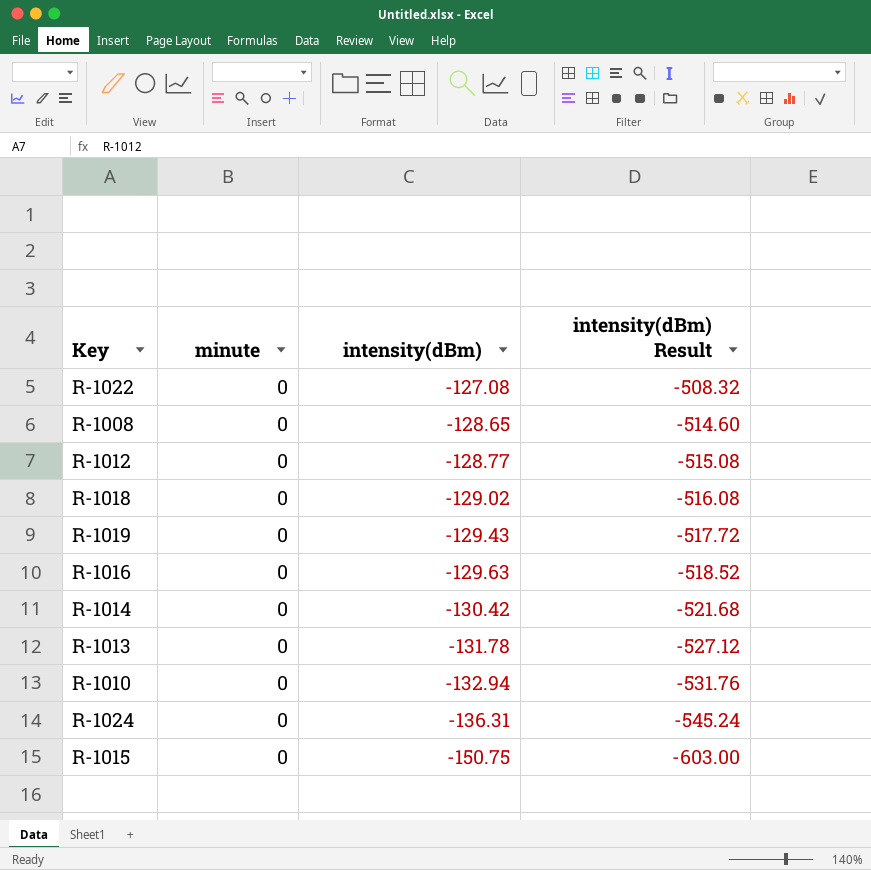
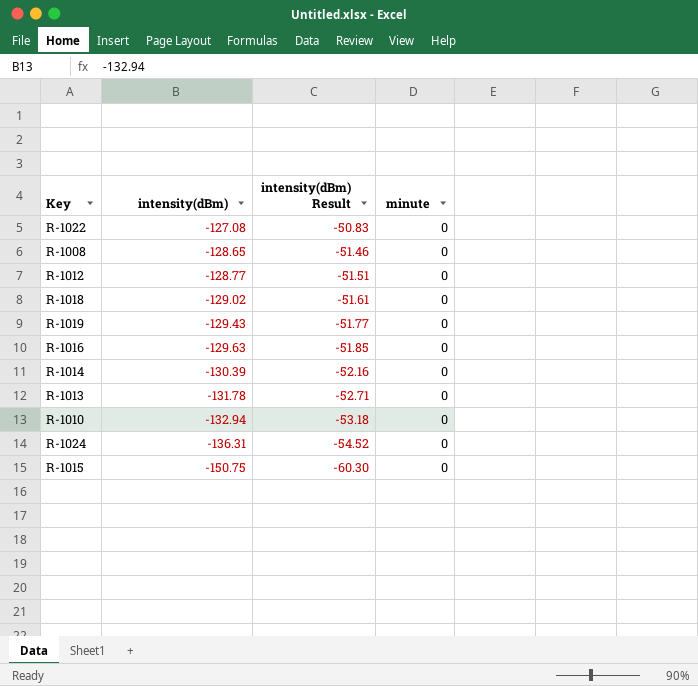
column intensity(dBm) Result | formula: [intensity(dBm)] * 4 -> [intensity(dBm)] * 0.4
column minute | position: 2 -> 4
R-1014 | intensity(dBm): -130.42 -> -130.39

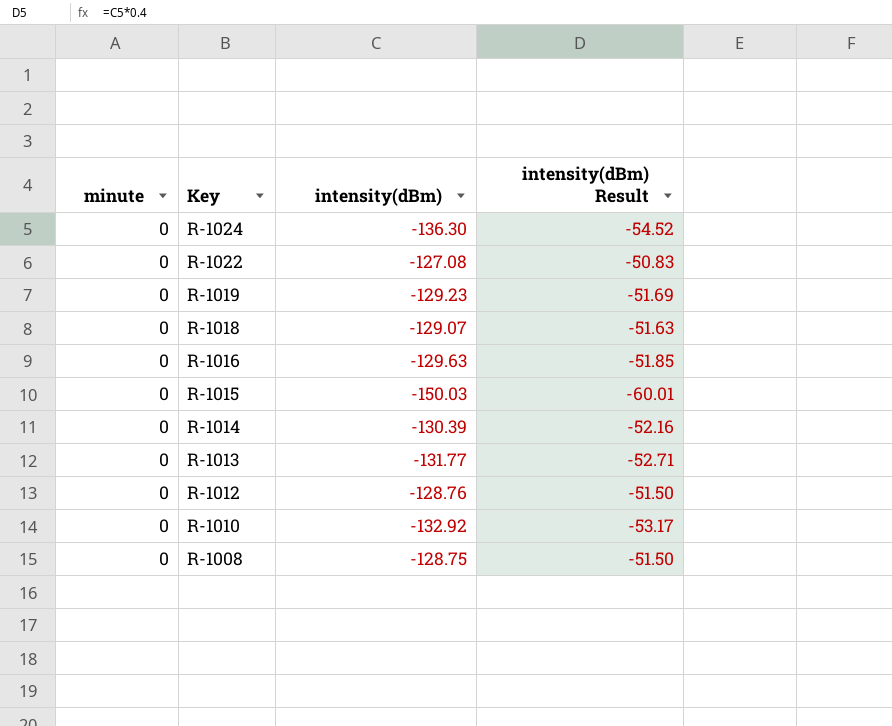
row order: intensity(dBm) descending -> Key descending
column minute | position: 4 -> 1
R-1024 | intensity(dBm): -136.31 -> -136.30
R-1019 | intensity(dBm): -129.43 -> -129.23
R-1019 | intensity(dBm) Result: -51.77 -> -51.69
R-1018 | intensity(dBm): -129.02 -> -129.07
R-1018 | intensity(dBm) Result: -51.61 -> -51.63
R-1015 | intensity(dBm): -150.75 -> -150.03
R-1015 | intensity(dBm) Result: -60.30 -> -60.01
R-1013 | intensity(dBm): -131.78 -> -131.77
R-1012 | intensity(dBm): -128.77 -> -128.76
R-1012 | intensity(dBm) Result: -51.51 -> -51.50
R-1010 | intensity(dBm): -132.94 -> -132.92
R-1010 | intensity(dBm) Result: -53.18 -> -53.17
R-1008 | intensity(dBm): -128.65 -> -128.75
R-1008 | intensity(dBm) Result: -51.46 -> -51.50

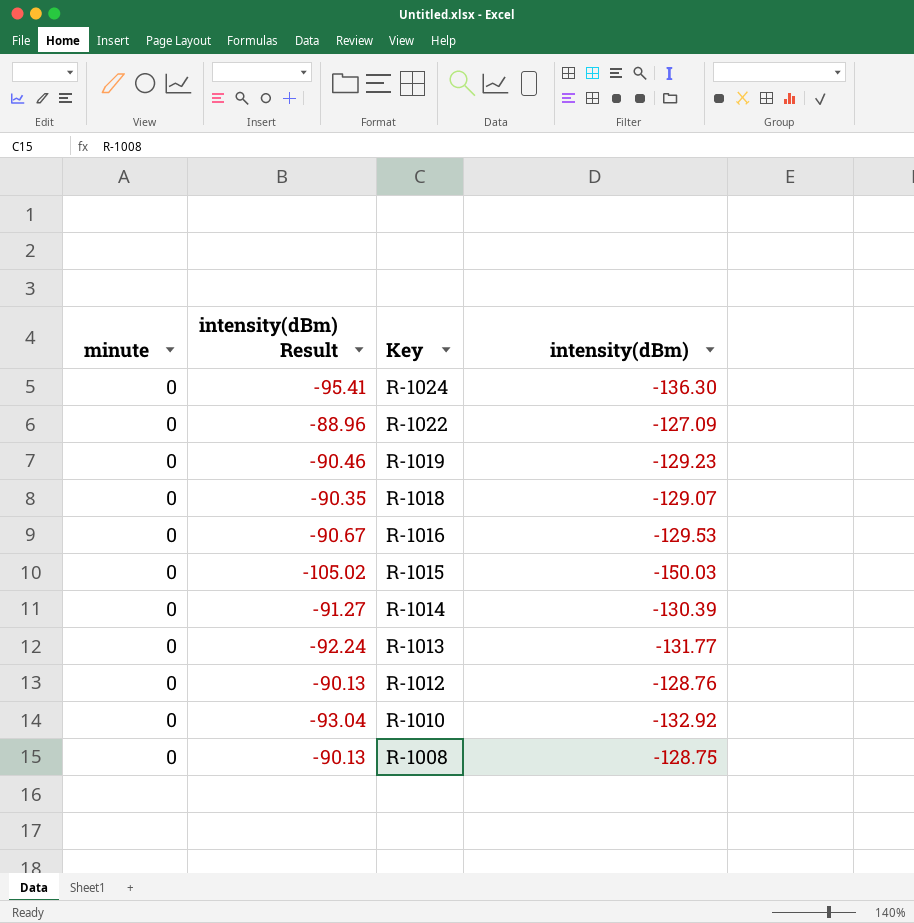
column intensity(dBm) Result | formula: [intensity(dBm)] * 0.4 -> [intensity(dBm)] * 0.7
column intensity(dBm) Result | position: 4 -> 2
R-1022 | intensity(dBm): -127.08 -> -127.09
R-1016 | intensity(dBm): -129.63 -> -129.53

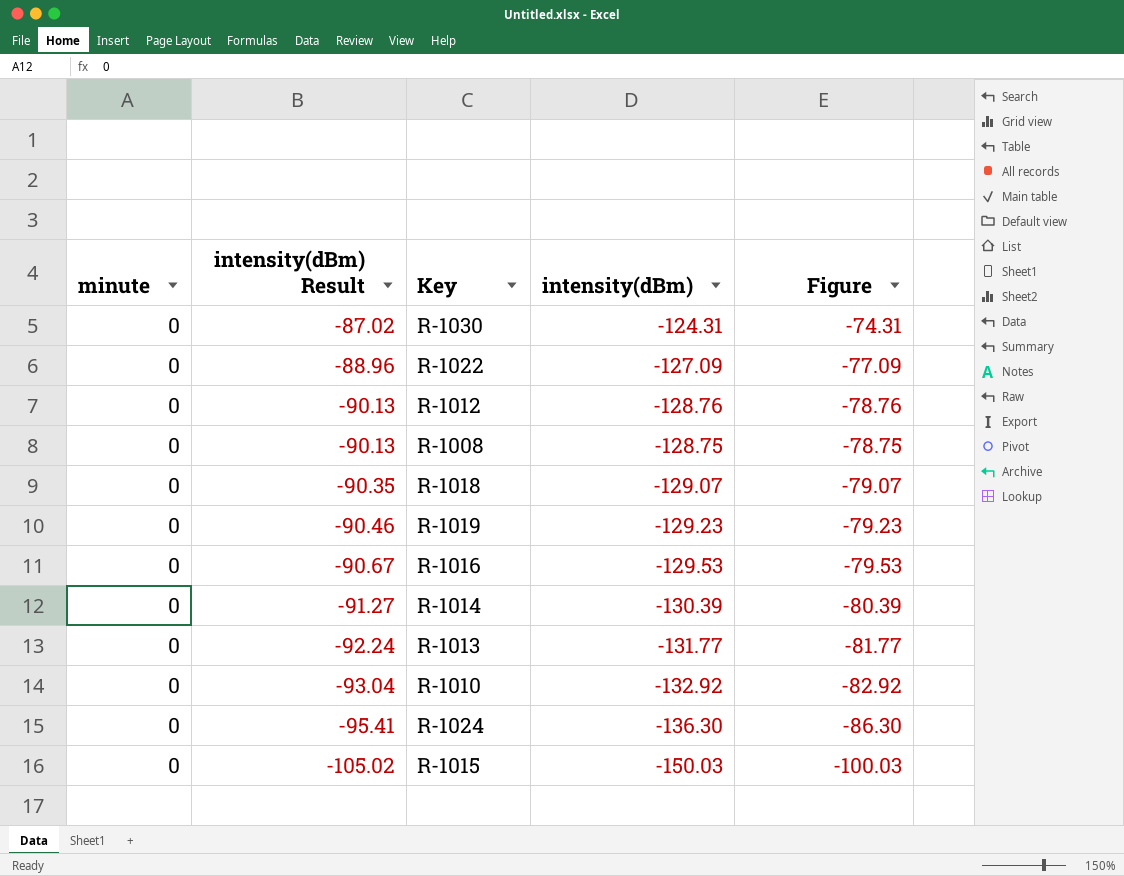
row order: Key descending -> intensity(dBm) Result descending
column Figure | formula: none -> [intensity(dBm)] + 50
row R-1030: none -> 0 | -87.02 | -124.31 | -74.31

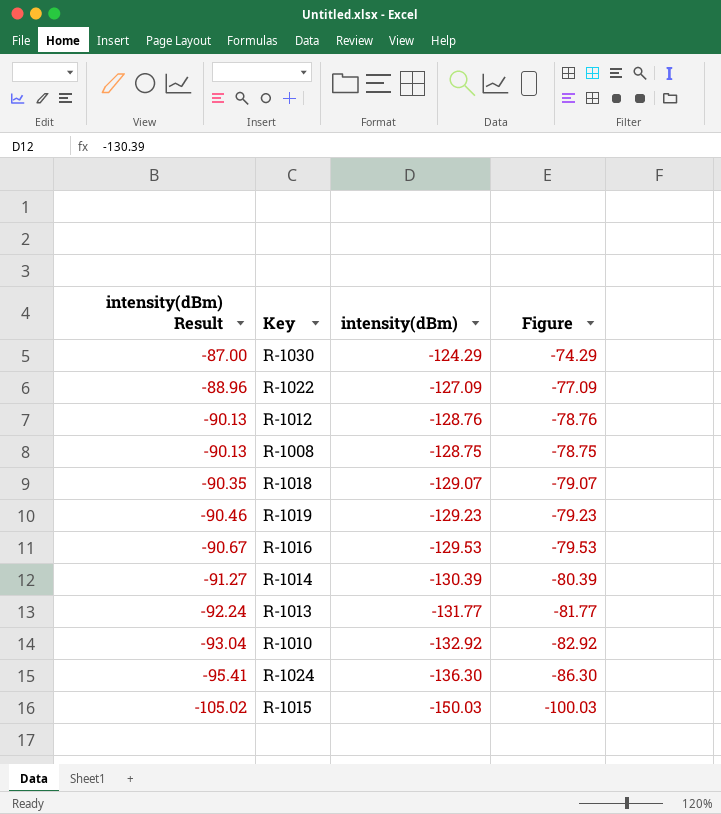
column minute | position: 1 -> none
R-1030 | intensity(dBm) Result: -87.02 -> -87.00
R-1030 | intensity(dBm): -124.31 -> -124.29
R-1030 | Figure: -74.31 -> -74.29

